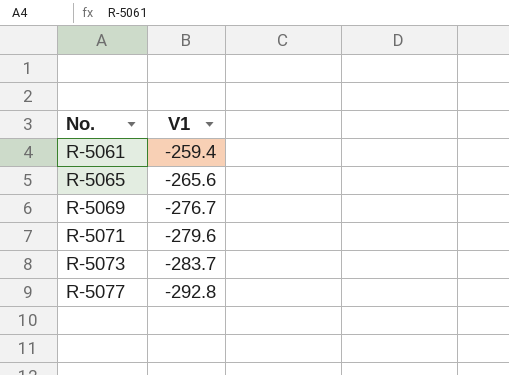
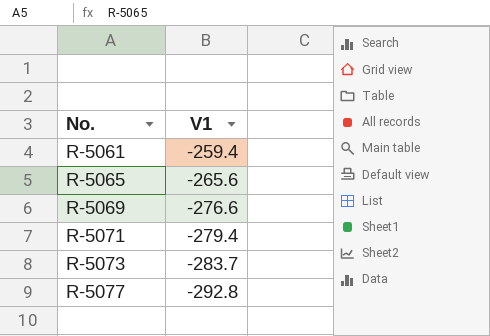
R-5069 | V1: -276.7 -> -276.6
R-5071 | V1: -279.6 -> -279.4

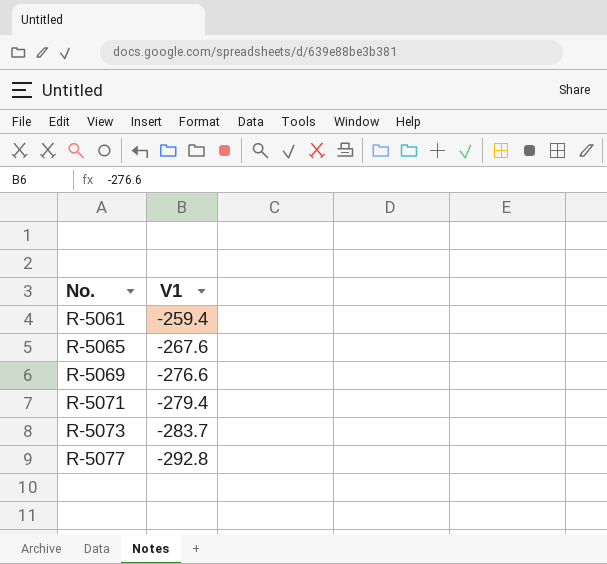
R-5065 | V1: -265.6 -> -267.6

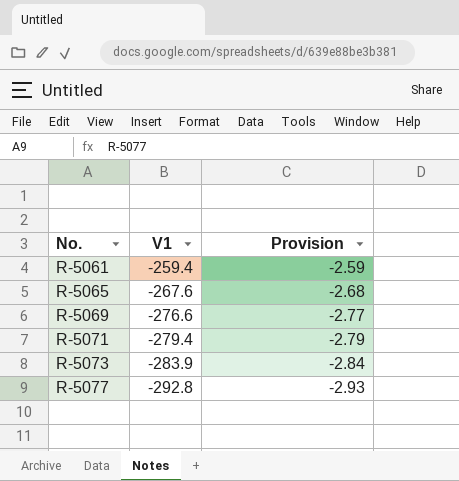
column Provision | formula: none -> [V1] * 0.01
R-5073 | V1: -283.7 -> -283.9

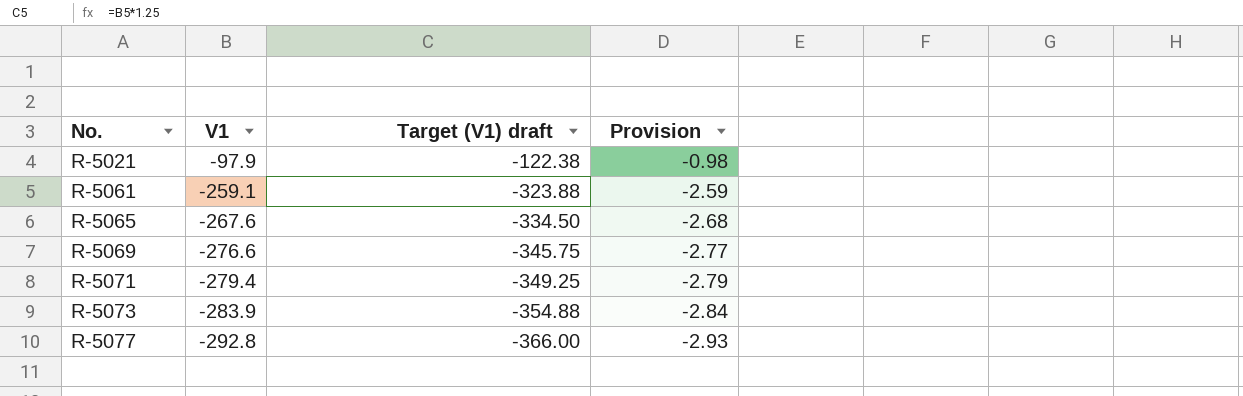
column Target (V1) draft | formula: none -> [V1] * 1.25
row R-5021: none -> -97.9 | -122.38 | -0.98
R-5061 | V1: -259.4 -> -259.1

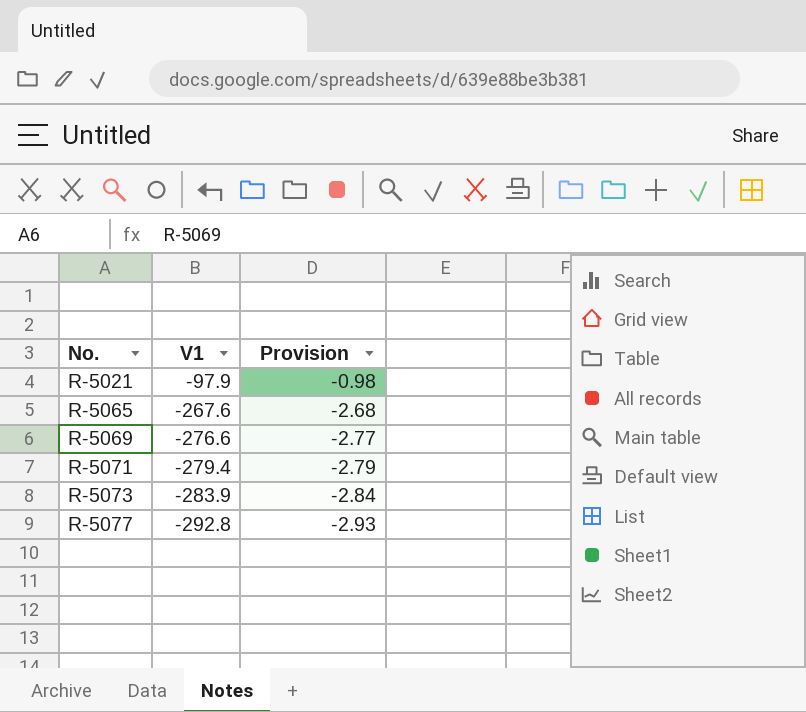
column Target (V1) draft | formula: [V1] * 1.25 -> none
row R-5061: -259.1 | -323.88 | -2.59 -> none

